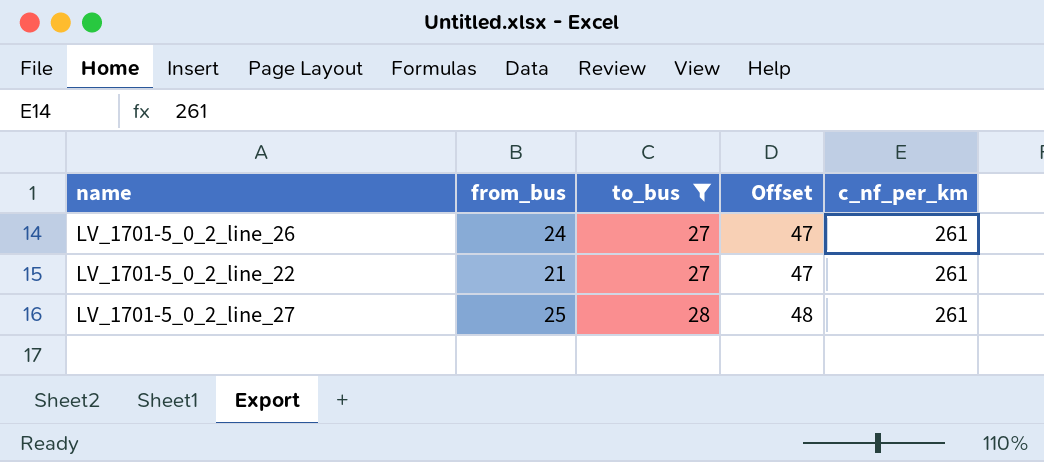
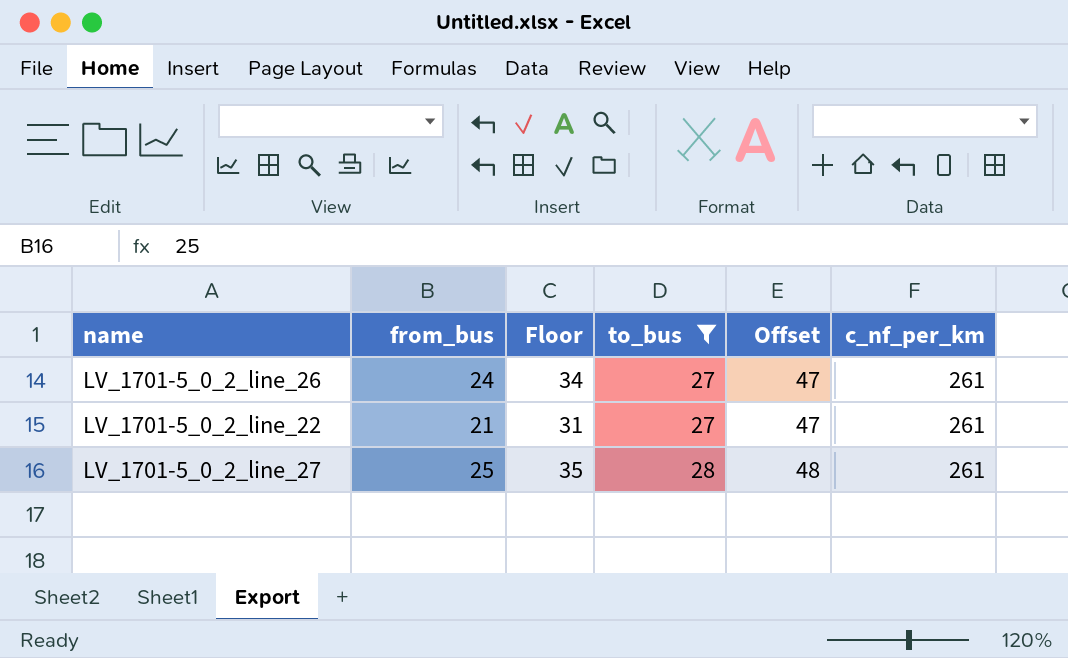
column Floor | formula: none -> [from_bus] + 10

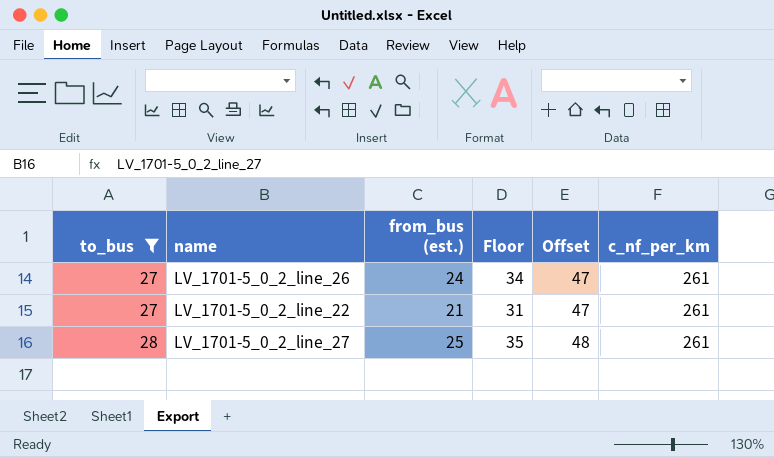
column to_bus | position: 4 -> 1
column name: from_bus -> from_bus (est.)

